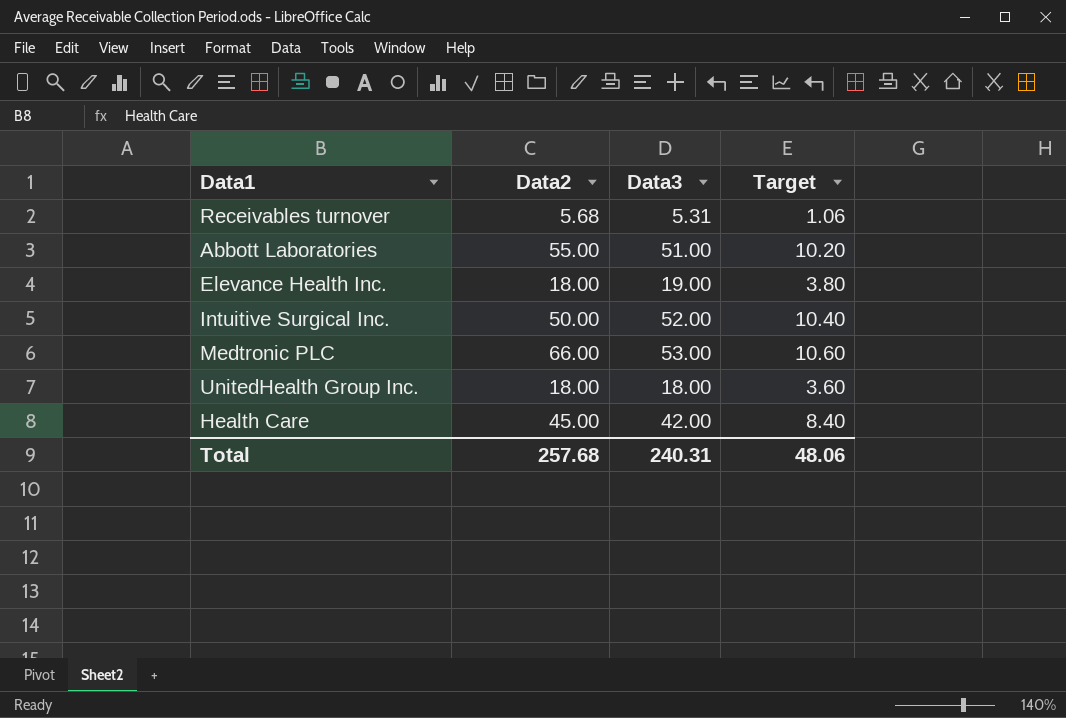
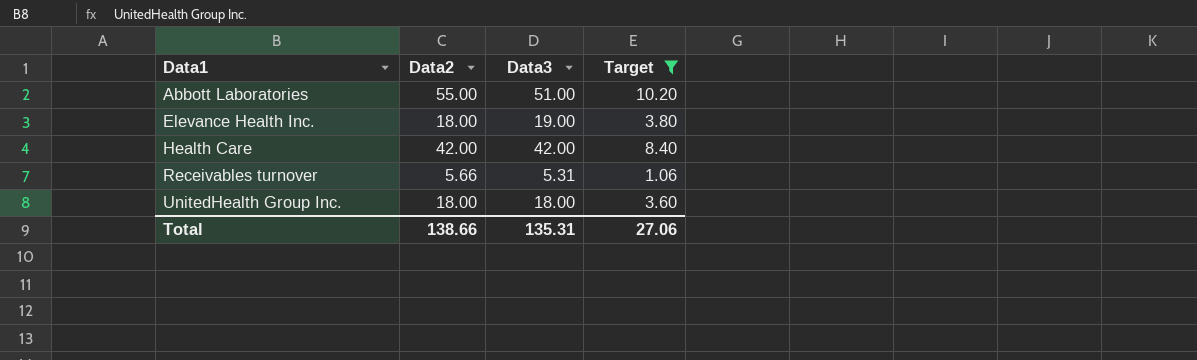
filter: none -> Target <= 10.20
row order: none -> Data1 ascending
Health Care | Data2: 45.00 -> 42.00
Receivables turnover | Data2: 5.68 -> 5.66
Total | Data2: 257.68 -> 138.66
Total | Data3: 240.31 -> 135.31
Total | Target: 48.06 -> 27.06

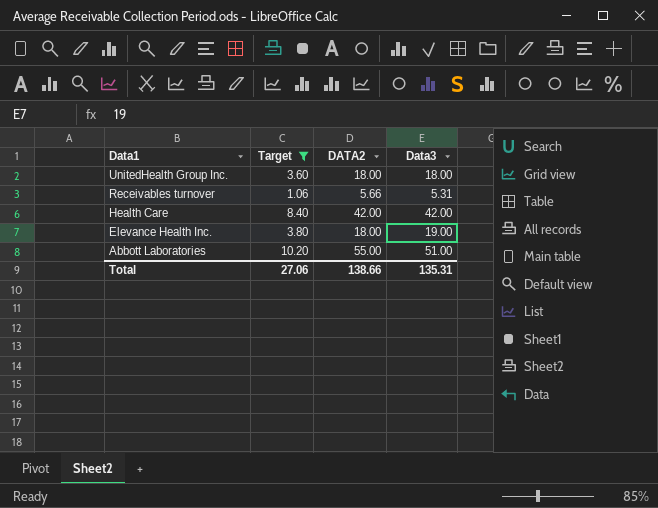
row order: Data1 ascending -> Data1 descending
column Target | position: 4 -> 2
column name: Data2 -> DATA2

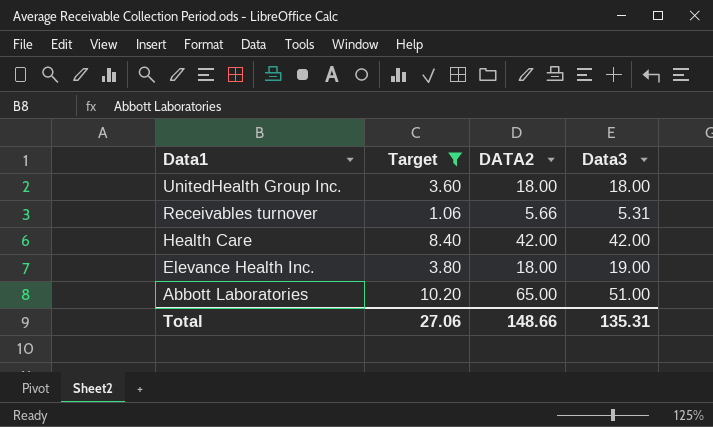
Abbott Laboratories | DATA2: 55.00 -> 65.00
Total | DATA2: 138.66 -> 148.66

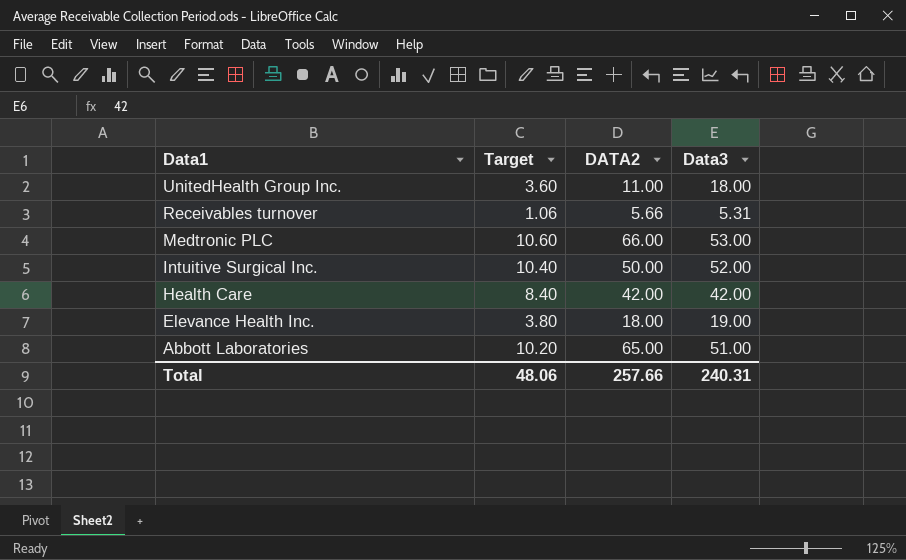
filter: Target <= 10.20 -> none
UnitedHealth Group Inc. | DATA2: 18.00 -> 11.00
Total | Target: 27.06 -> 48.06
Total | DATA2: 148.66 -> 257.66
Total | Data3: 135.31 -> 240.31

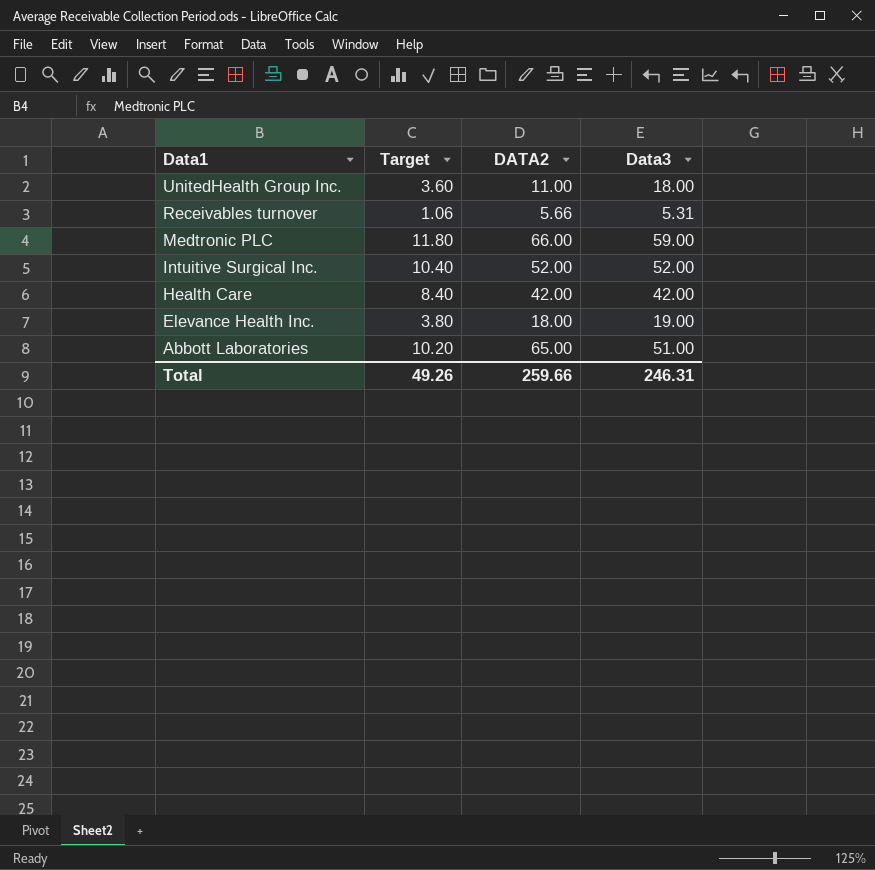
Medtronic PLC | Target: 10.60 -> 11.80
Medtronic PLC | Data3: 53.00 -> 59.00
Intuitive Surgical Inc. | DATA2: 50.00 -> 52.00
Total | Target: 48.06 -> 49.26
Total | DATA2: 257.66 -> 259.66
Total | Data3: 240.31 -> 246.31

